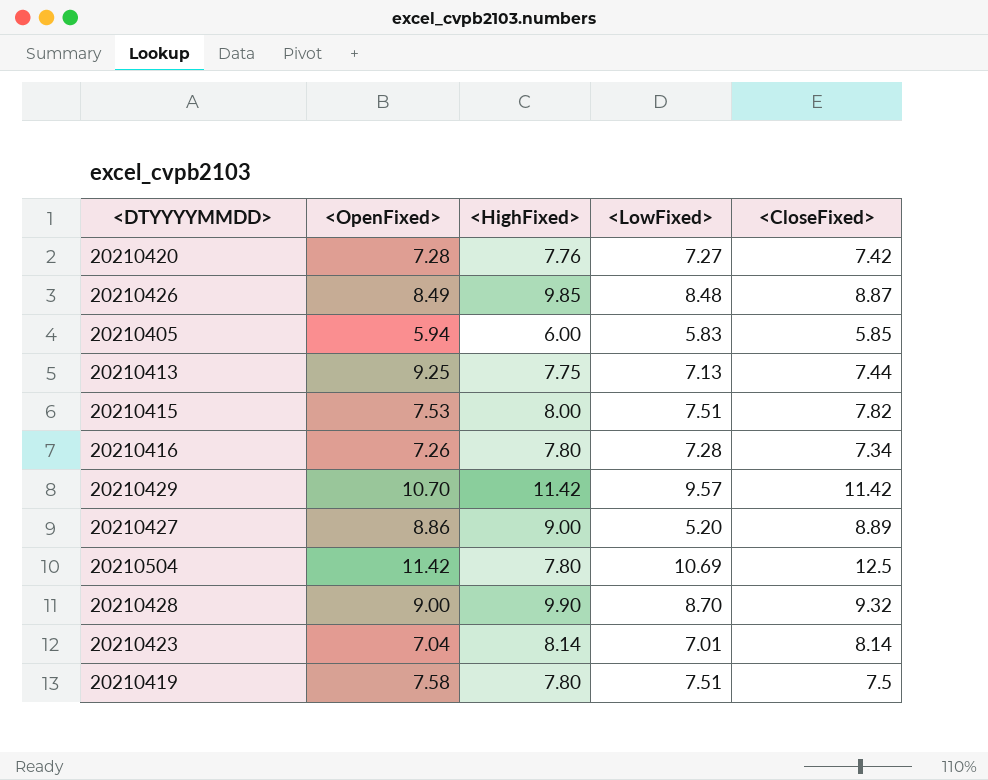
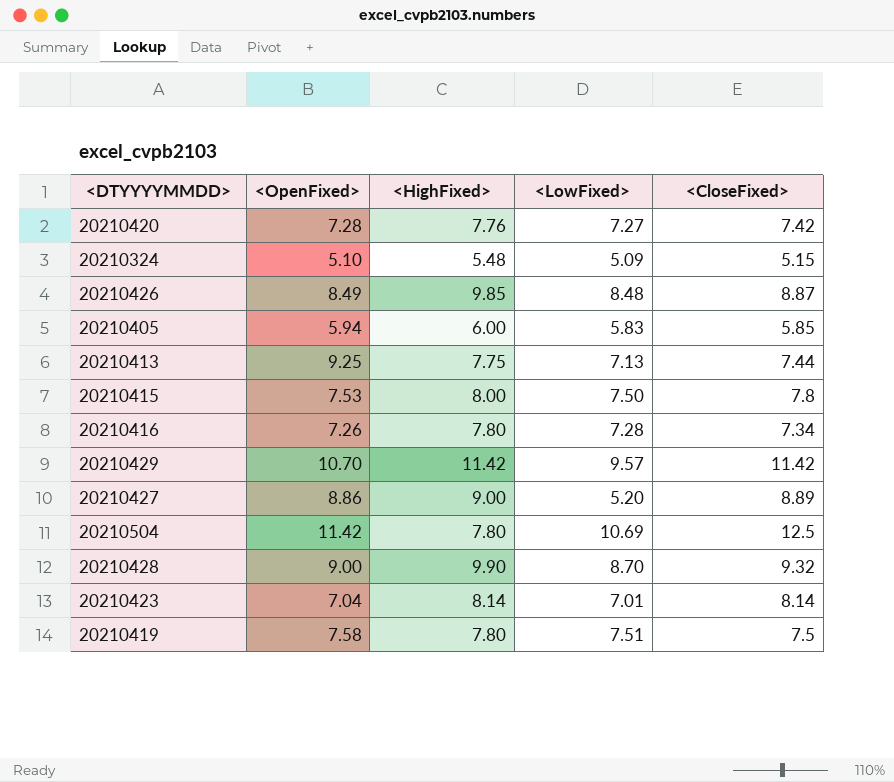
row 20210324: none -> 5.10 | 5.48 | 5.09 | 5.15
20210415 | <LowFixed>: 7.51 -> 7.50
20210415 | <CloseFixed>: 7.82 -> 7.8

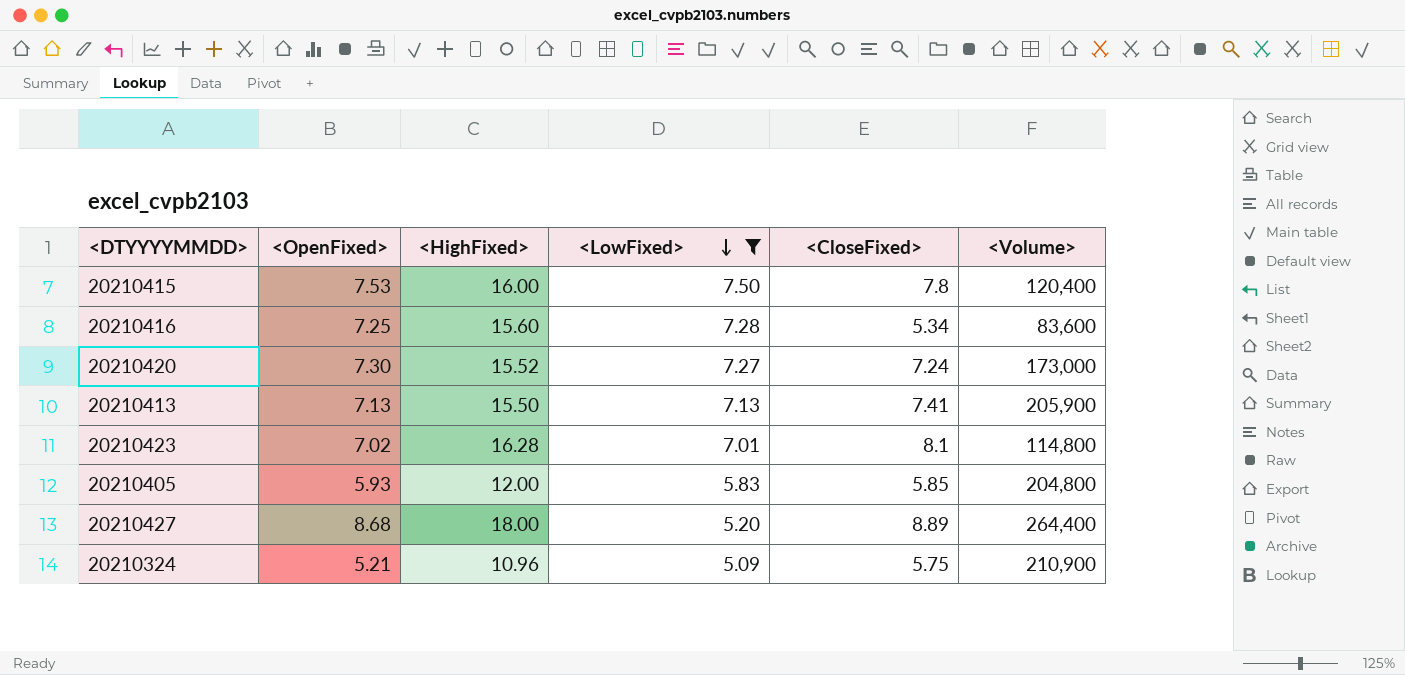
filter: none -> <LowFixed> <= 7.50
row order: none -> <LowFixed> descending
column <Volume> | position: none -> 6
20210415 | <HighFixed>: 8.00 -> 16.00
20210416 | <OpenFixed>: 7.26 -> 7.25
20210416 | <HighFixed>: 7.80 -> 15.60
20210416 | <CloseFixed>: 7.34 -> 5.34
20210420 | <OpenFixed>: 7.28 -> 7.30
20210420 | <HighFixed>: 7.76 -> 15.52
20210420 | <CloseFixed>: 7.42 -> 7.24
20210413 | <OpenFixed>: 9.25 -> 7.13
20210413 | <HighFixed>: 7.75 -> 15.50
20210413 | <CloseFixed>: 7.44 -> 7.41
20210423 | <OpenFixed>: 7.04 -> 7.02
20210423 | <HighFixed>: 8.14 -> 16.28
20210423 | <CloseFixed>: 8.14 -> 8.1
20210405 | <OpenFixed>: 5.94 -> 5.93
20210405 | <HighFixed>: 6.00 -> 12.00
20210427 | <OpenFixed>: 8.86 -> 8.68
20210427 | <HighFixed>: 9.00 -> 18.00
20210324 | <OpenFixed>: 5.10 -> 5.21
20210324 | <HighFixed>: 5.48 -> 10.96
20210324 | <CloseFixed>: 5.15 -> 5.75

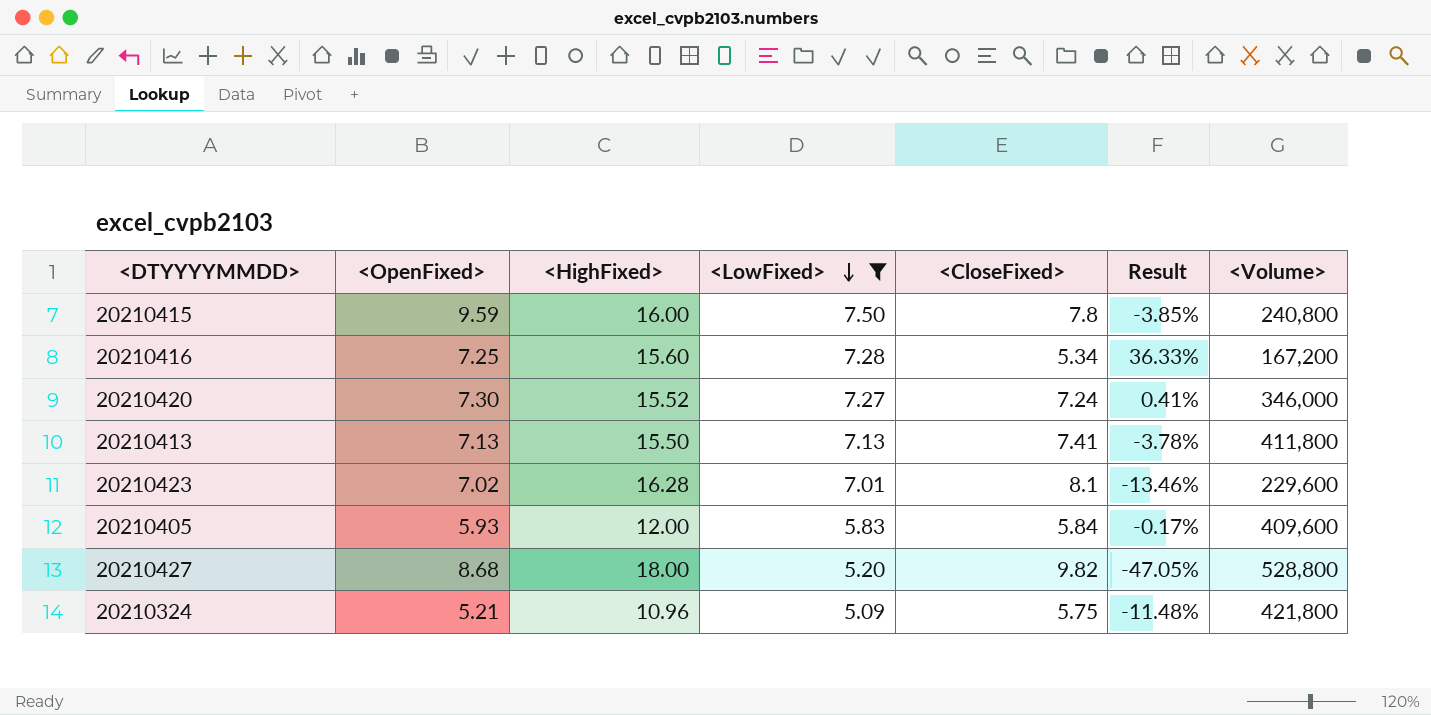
column Result | formula: none -> ([<LowFixed>] - [<CloseFixed>]) / [<CloseFixed>]
20210415 | <OpenFixed>: 7.53 -> 9.59
20210415 | <Volume>: 120,400 -> 240,800
20210416 | <Volume>: 83,600 -> 167,200
20210420 | <Volume>: 173,000 -> 346,000
20210413 | <Volume>: 205,900 -> 411,800
20210423 | <Volume>: 114,800 -> 229,600
20210405 | <CloseFixed>: 5.85 -> 5.84
20210405 | <Volume>: 204,800 -> 409,600
20210427 | <CloseFixed>: 8.89 -> 9.82
20210427 | <Volume>: 264,400 -> 528,800
20210324 | <Volume>: 210,900 -> 421,800

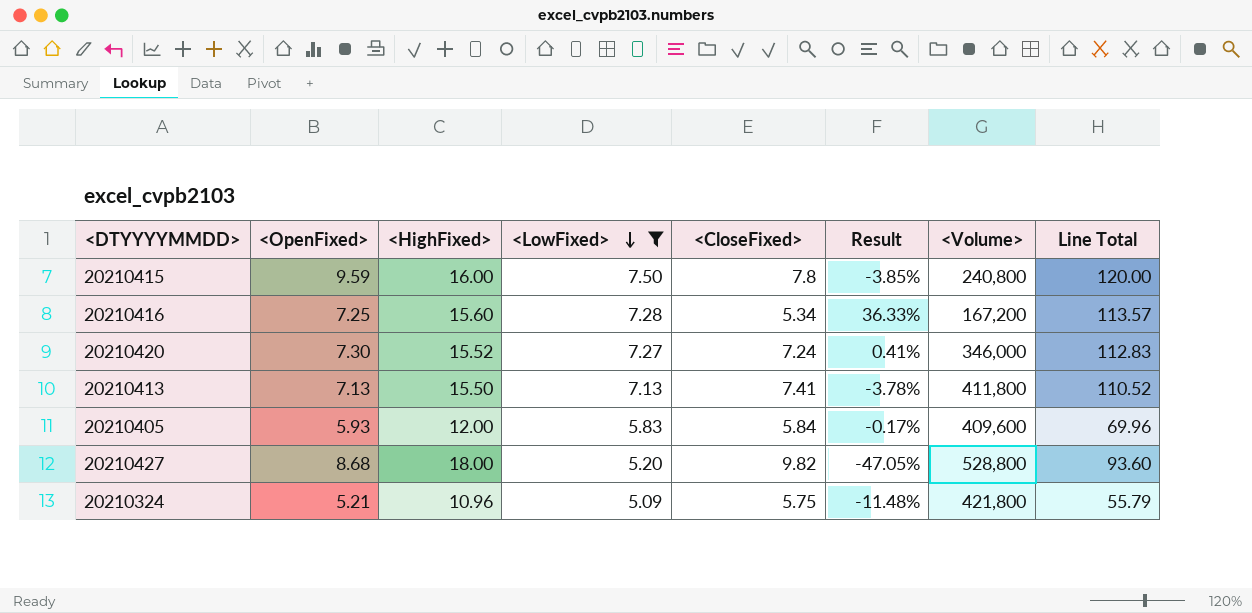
column Line Total | formula: none -> [<HighFixed>] * [<LowFixed>]
row 20210423: 7.02 | 16.28 | 7.01 | 8.1 | -13.46% | 229,600 -> none

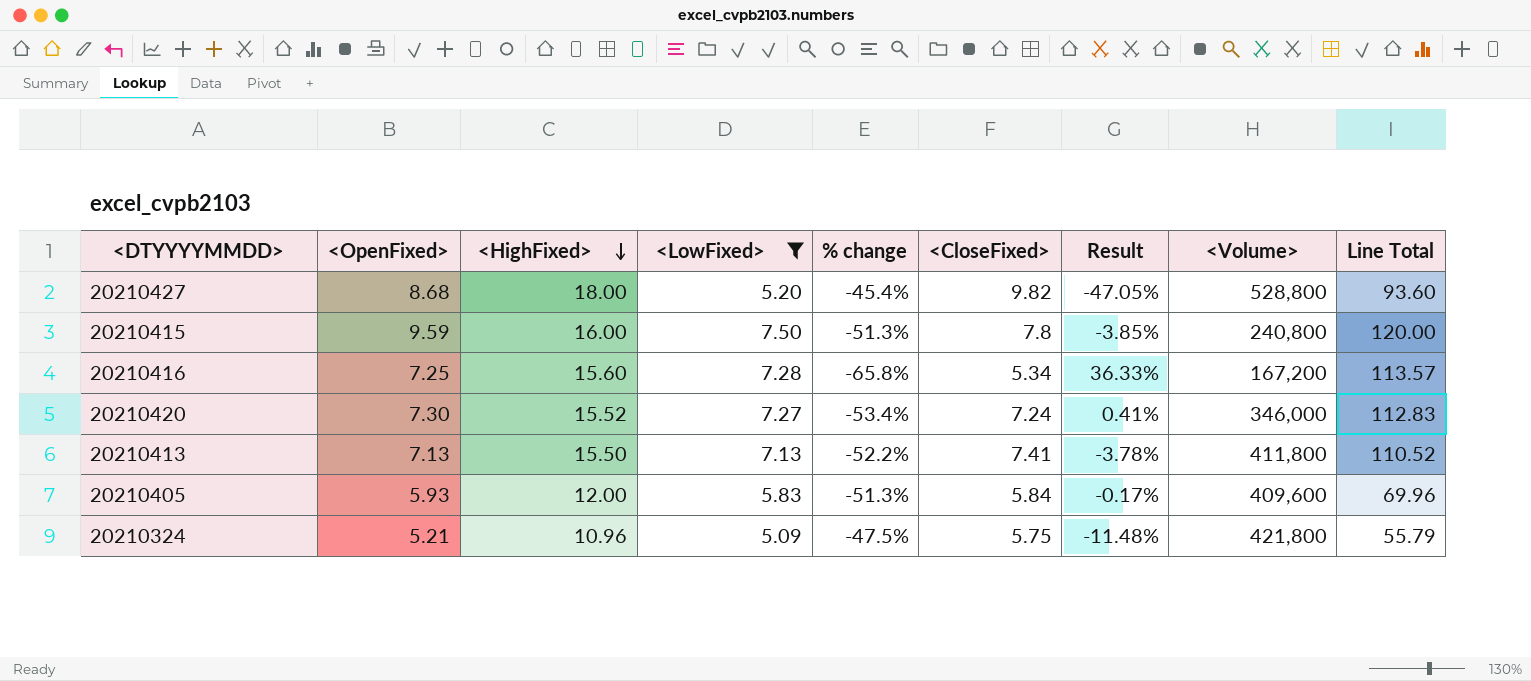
row order: <LowFixed> descending -> <HighFixed> descending
column % change | formula: none -> ([<CloseFixed>] - [<HighFixed>]) / [<HighFixed>]

